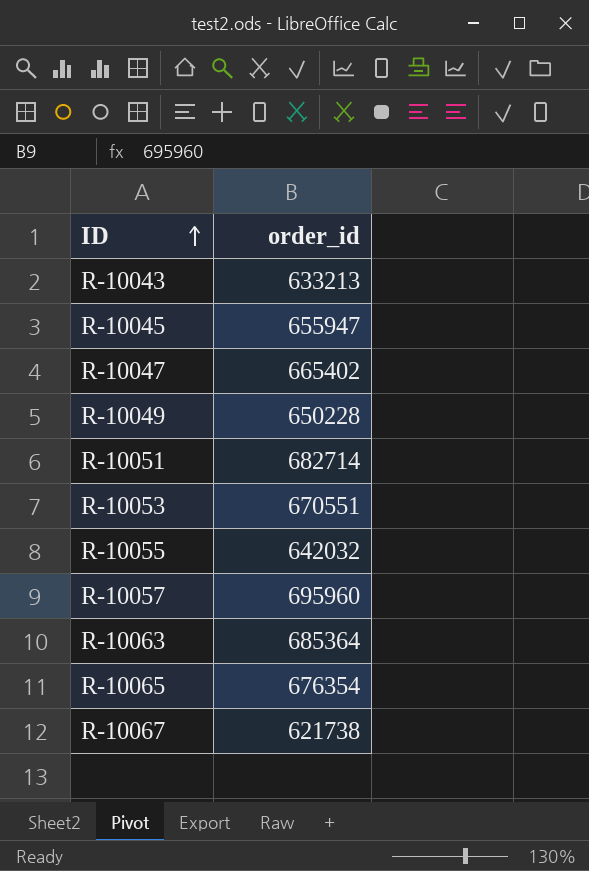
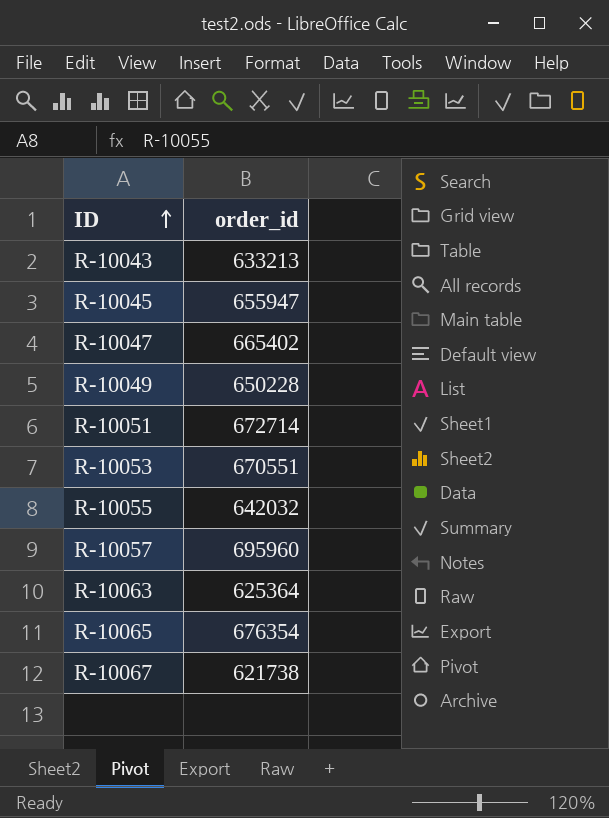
R-10051 | order_id: 682714 -> 672714
R-10063 | order_id: 685364 -> 625364

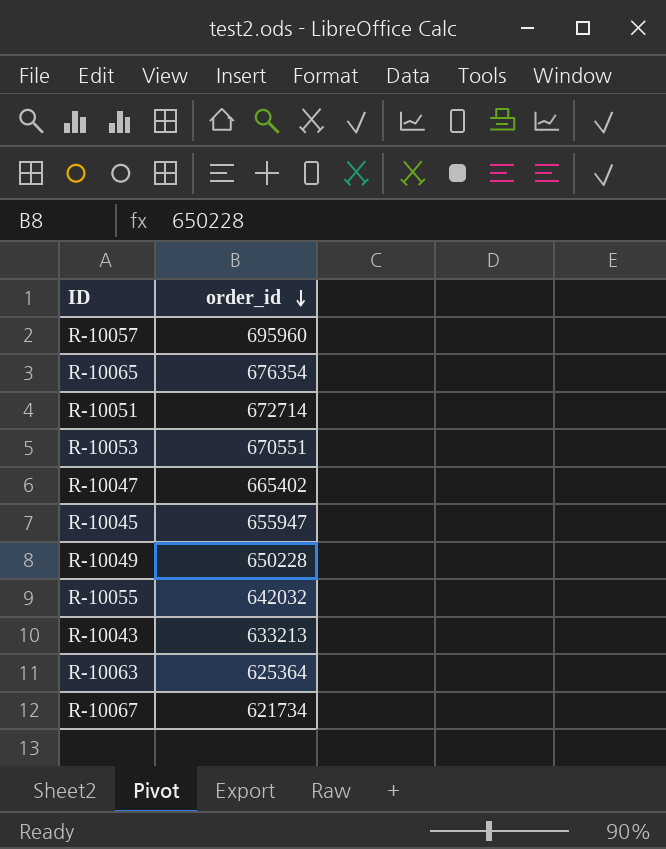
row order: ID ascending -> order_id descending
R-10067 | order_id: 621738 -> 621734

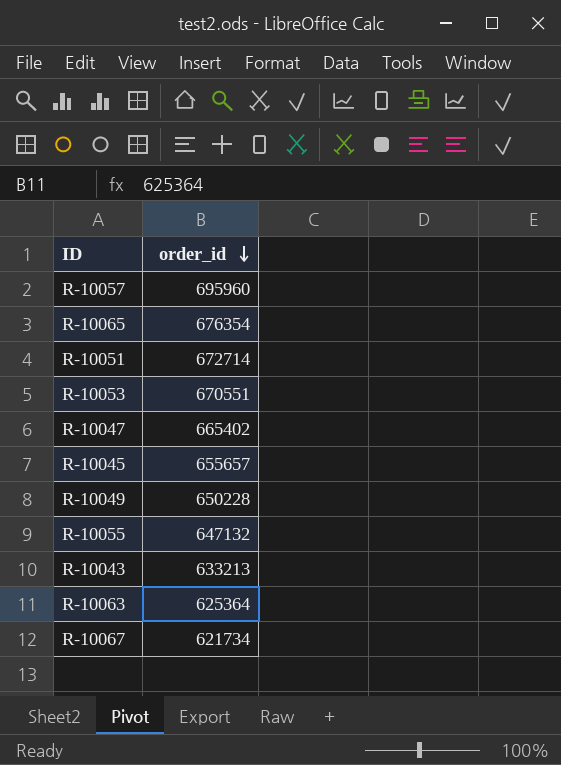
R-10045 | order_id: 655947 -> 655657
R-10055 | order_id: 642032 -> 647132

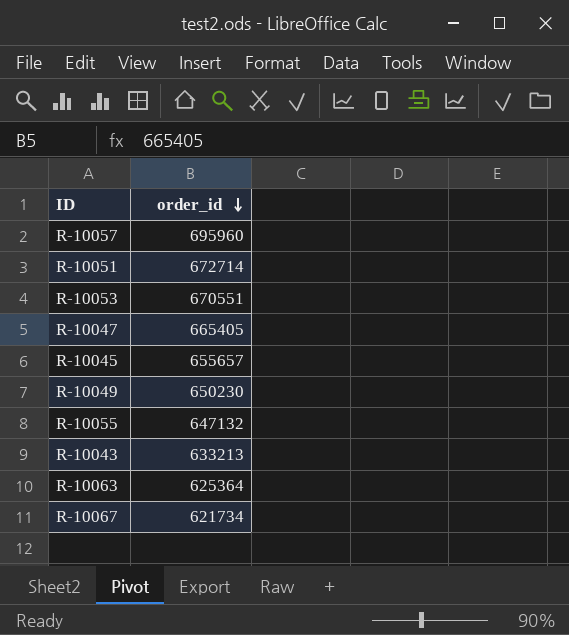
row R-10065: 676354 -> none
R-10047 | order_id: 665402 -> 665405
R-10049 | order_id: 650228 -> 650230

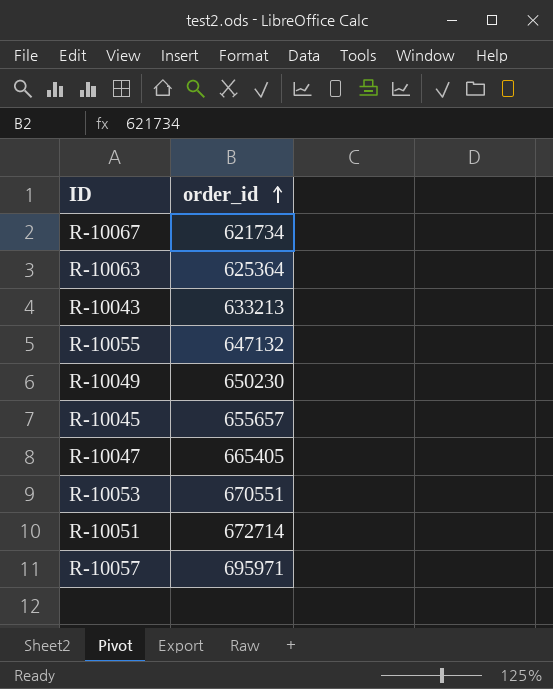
row order: order_id descending -> order_id ascending
R-10057 | order_id: 695960 -> 695971

